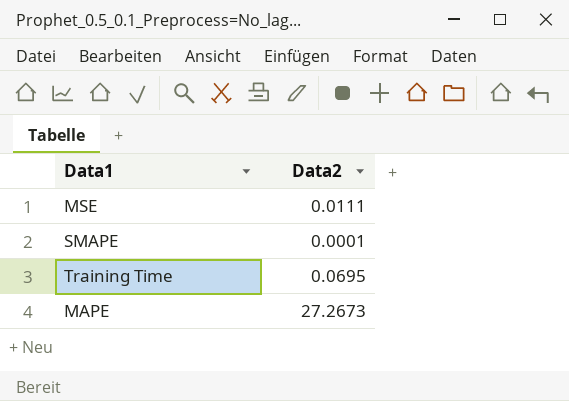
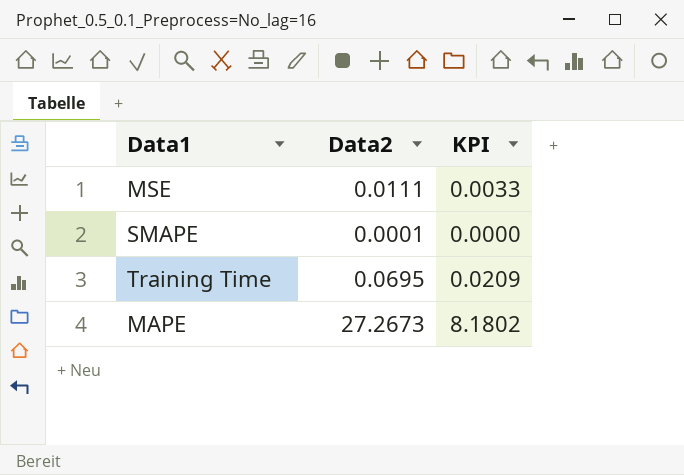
column KPI | formula: none -> [Data2] * 0.3

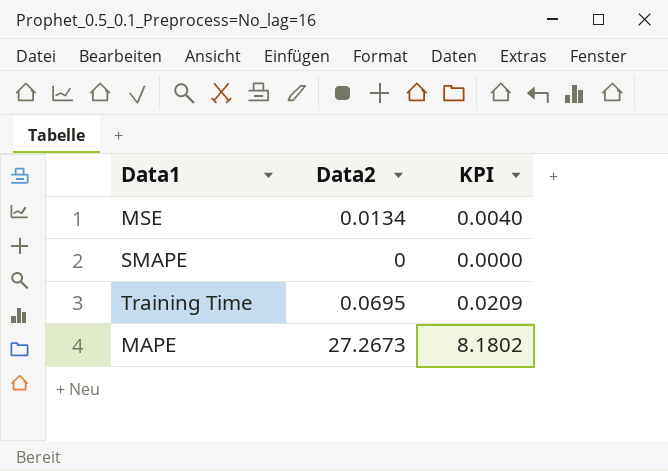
MSE | Data2: 0.0111 -> 0.0134
MSE | KPI: 0.0033 -> 0.0040
SMAPE | Data2: 0.0001 -> 0

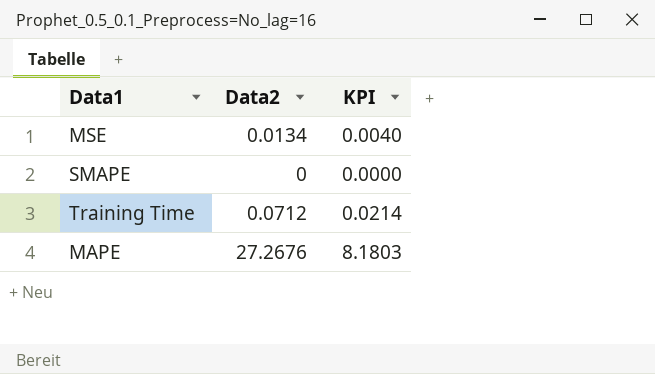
Training Time | Data2: 0.0695 -> 0.0712
Training Time | KPI: 0.0209 -> 0.0214
MAPE | Data2: 27.2673 -> 27.2676
MAPE | KPI: 8.1802 -> 8.1803

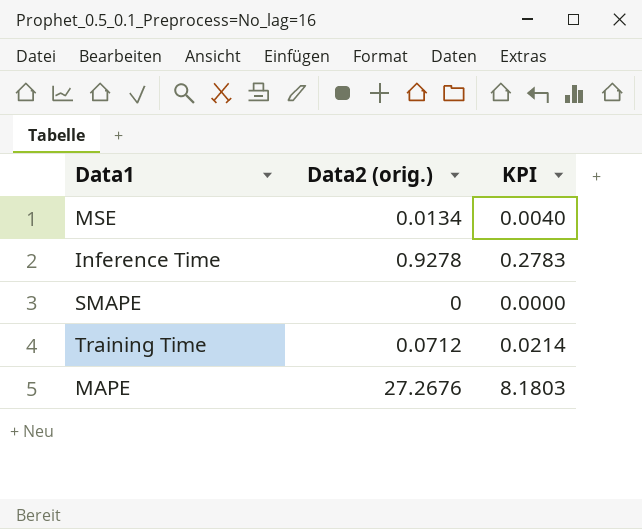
column name: Data2 -> Data2 (orig.)
row Inference Time: none -> 0.9278 | 0.2783

